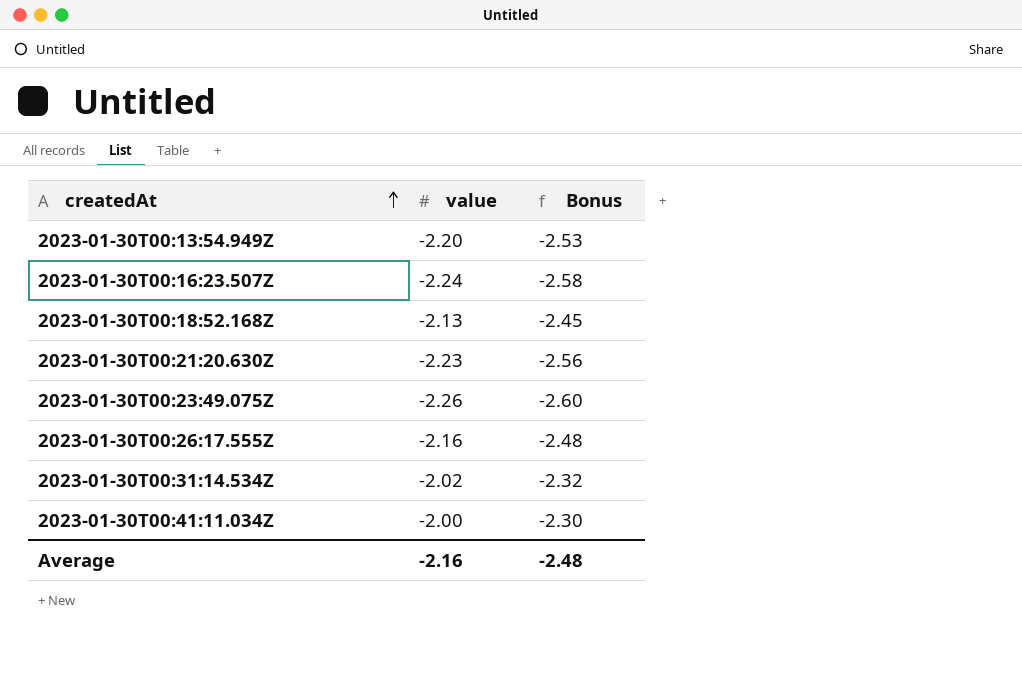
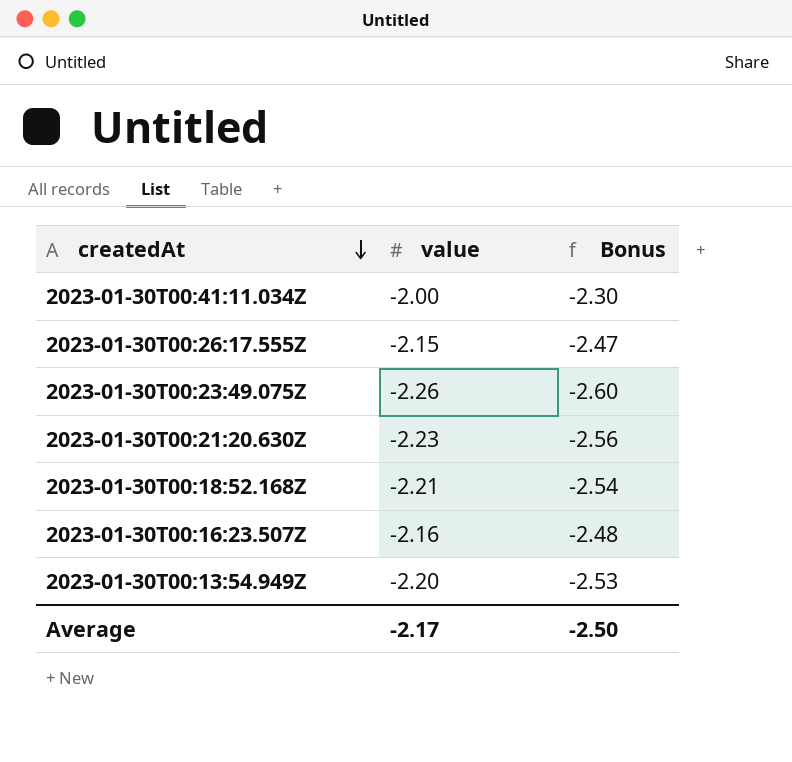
row order: createdAt ascending -> createdAt descending
row 2023-01-30T00:31:14.534Z: -2.02 | -2.32 -> none
2023-01-30T00:26:17.555Z | value: -2.16 -> -2.15
2023-01-30T00:26:17.555Z | Bonus: -2.48 -> -2.47
2023-01-30T00:18:52.168Z | value: -2.13 -> -2.21
2023-01-30T00:18:52.168Z | Bonus: -2.45 -> -2.54
2023-01-30T00:16:23.507Z | value: -2.24 -> -2.16
2023-01-30T00:16:23.507Z | Bonus: -2.58 -> -2.48
Average | value: -2.16 -> -2.17
Average | Bonus: -2.48 -> -2.50

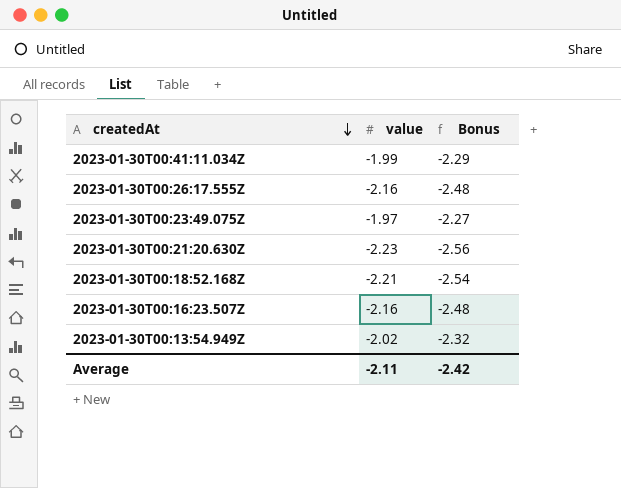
2023-01-30T00:41:11.034Z | value: -2.00 -> -1.99
2023-01-30T00:41:11.034Z | Bonus: -2.30 -> -2.29
2023-01-30T00:26:17.555Z | value: -2.15 -> -2.16
2023-01-30T00:26:17.555Z | Bonus: -2.47 -> -2.48
2023-01-30T00:23:49.075Z | value: -2.26 -> -1.97
2023-01-30T00:23:49.075Z | Bonus: -2.60 -> -2.27
2023-01-30T00:13:54.949Z | value: -2.20 -> -2.02
2023-01-30T00:13:54.949Z | Bonus: -2.53 -> -2.32
Average | value: -2.17 -> -2.11
Average | Bonus: -2.50 -> -2.42

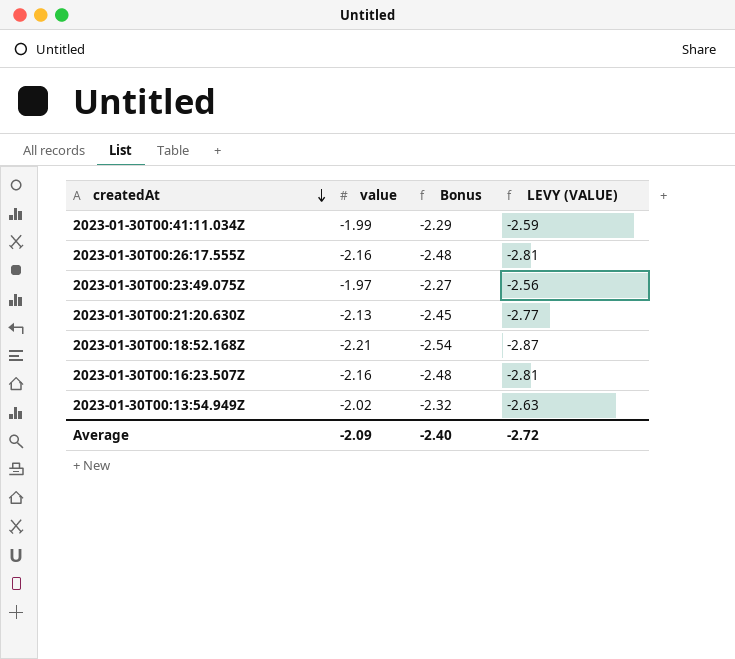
column LEVY (VALUE) | formula: none -> [value] * 1.3
2023-01-30T00:21:20.630Z | value: -2.23 -> -2.13
2023-01-30T00:21:20.630Z | Bonus: -2.56 -> -2.45
Average | value: -2.11 -> -2.09
Average | Bonus: -2.42 -> -2.40

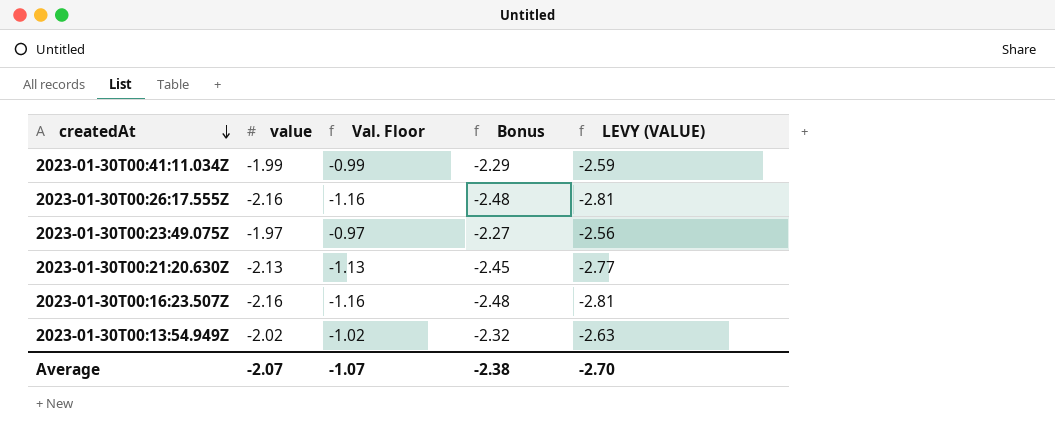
column Val. Floor | formula: none -> [value] + 1
row 2023-01-30T00:18:52.168Z: -2.21 | -2.54 | -2.87 -> none
Average | value: -2.09 -> -2.07
Average | Bonus: -2.40 -> -2.38
Average | LEVY (VALUE): -2.72 -> -2.70

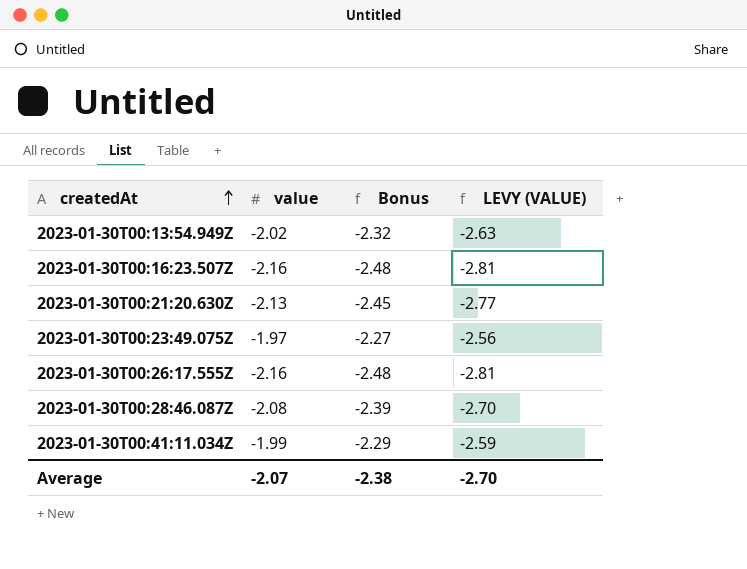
row order: createdAt descending -> createdAt ascending
column Val. Floor | formula: [value] + 1 -> none
row 2023-01-30T00:28:46.087Z: none -> -2.08 | -2.39 | -2.70

